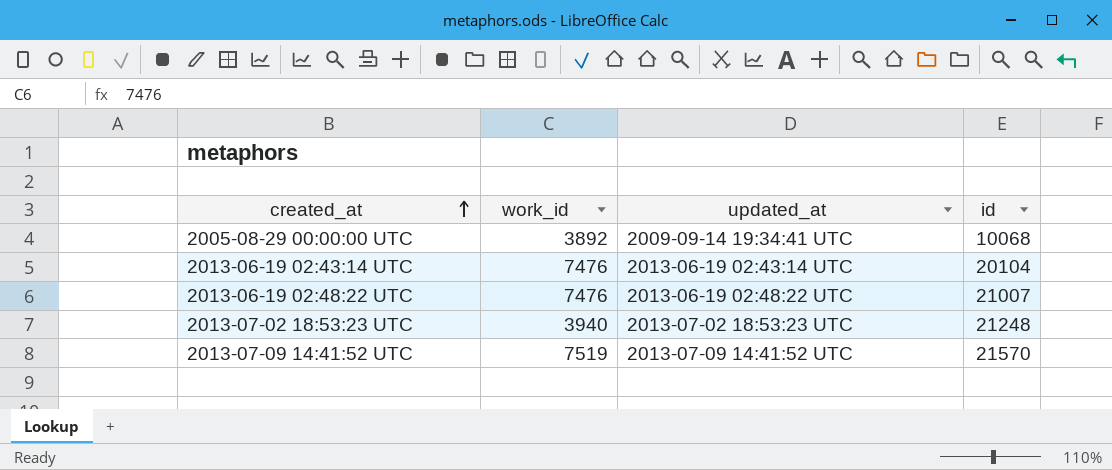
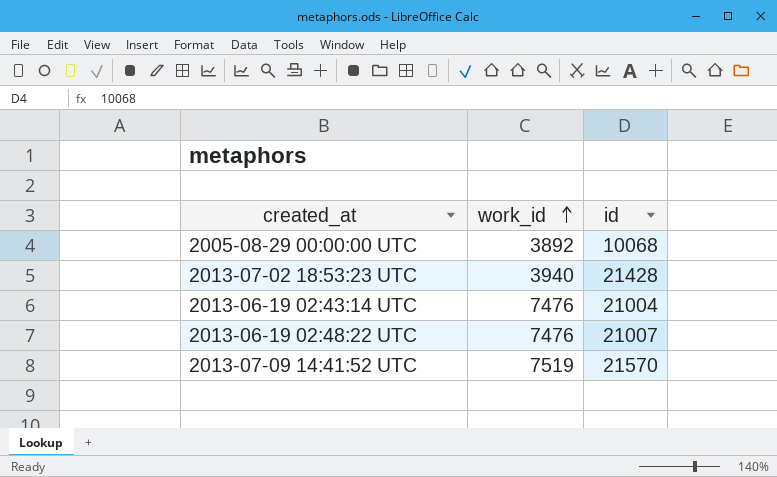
row order: created_at ascending -> work_id ascending
column updated_at | position: 3 -> none
2013-07-02 18:53:23 UTC | id: 21248 -> 21428
2013-06-19 02:43:14 UTC | id: 20104 -> 21004

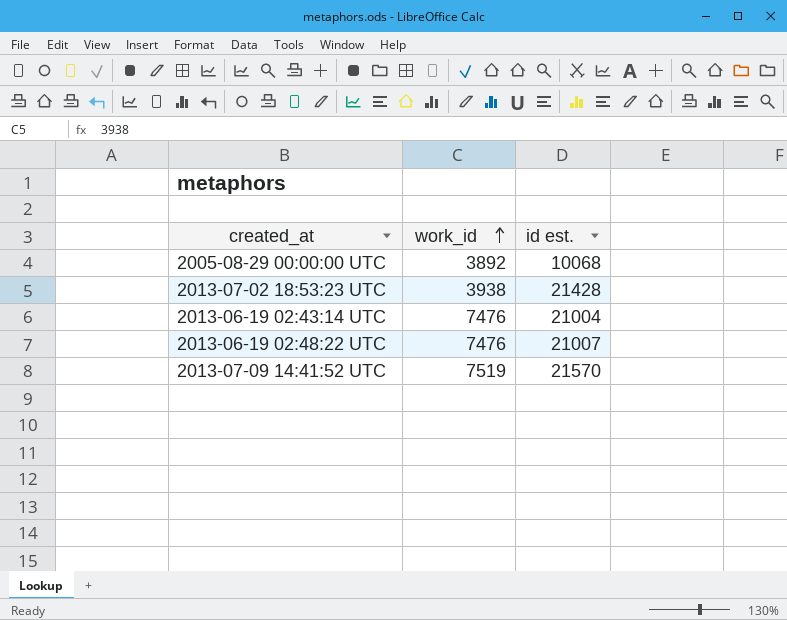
column name: id -> id est.
2013-07-02 18:53:23 UTC | work_id: 3940 -> 3938

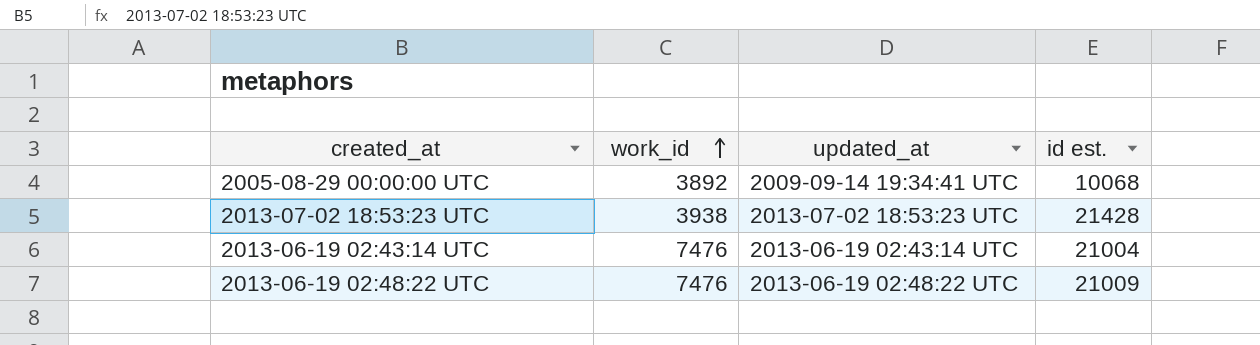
column updated_at | position: none -> 3
row 2013-07-09 14:41:52 UTC: 7519 | 21570 -> none
2013-06-19 02:48:22 UTC | id est.: 21007 -> 21009

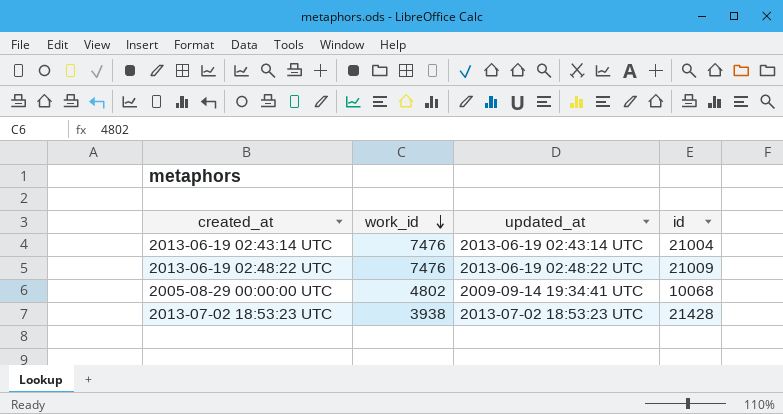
row order: work_id ascending -> work_id descending
column name: id est. -> id
2005-08-29 00:00:00 UTC | work_id: 3892 -> 4802

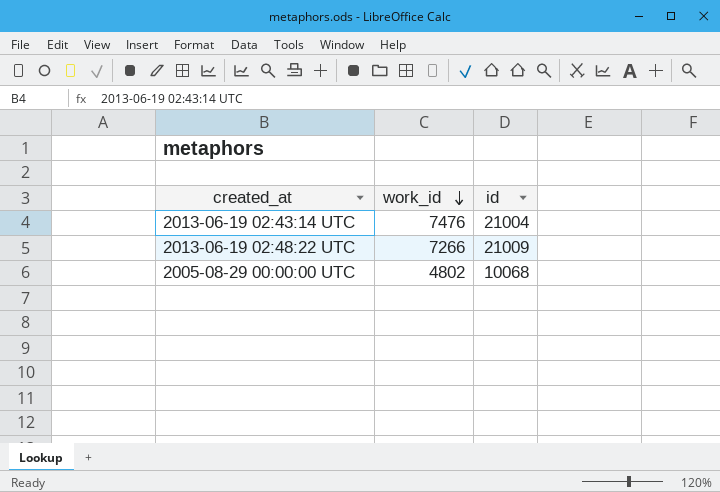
column updated_at | position: 3 -> none
row 2013-07-02 18:53:23 UTC: 3938 | 2013-07-02 18:53:23 UTC | 21428 -> none
2013-06-19 02:48:22 UTC | work_id: 7476 -> 7266

